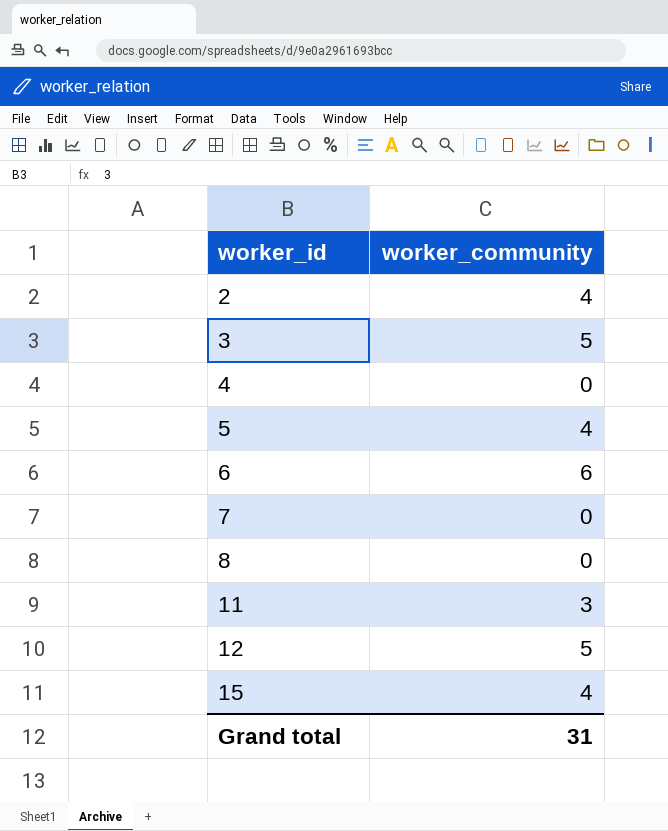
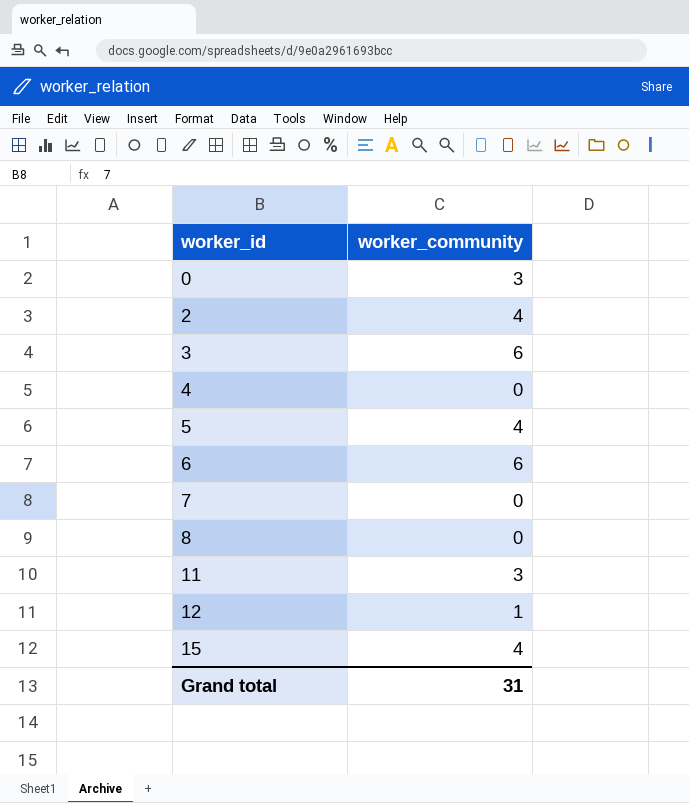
row 0: none -> 3
3 | worker_community: 5 -> 6
12 | worker_community: 5 -> 1

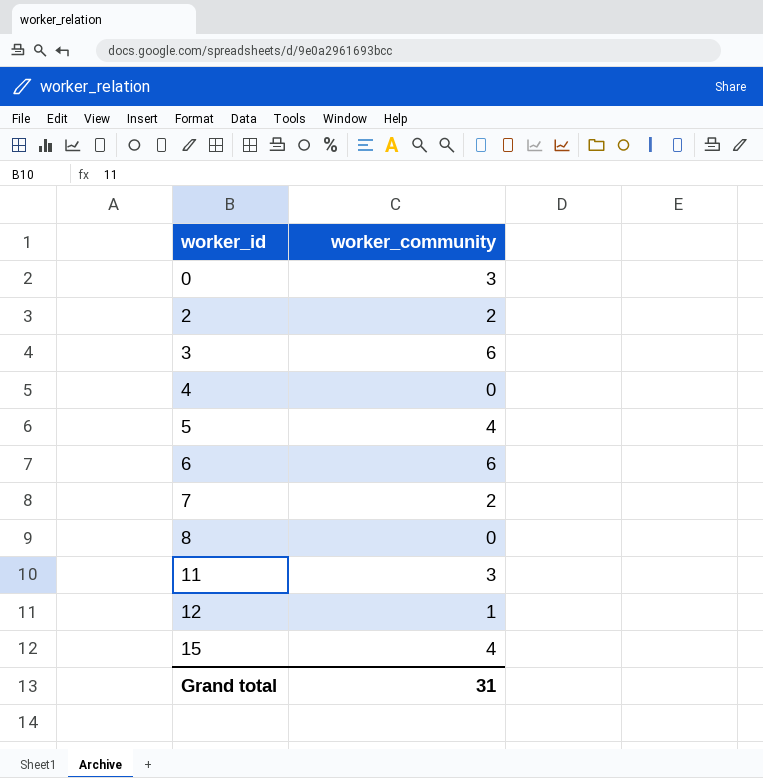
2 | worker_community: 4 -> 2
7 | worker_community: 0 -> 2

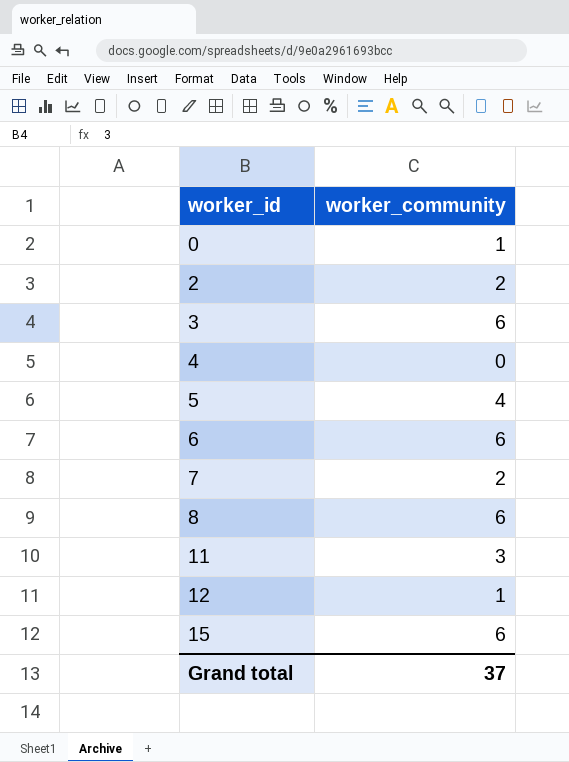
0 | worker_community: 3 -> 1
8 | worker_community: 0 -> 6
15 | worker_community: 4 -> 6
Grand total | worker_community: 31 -> 37

